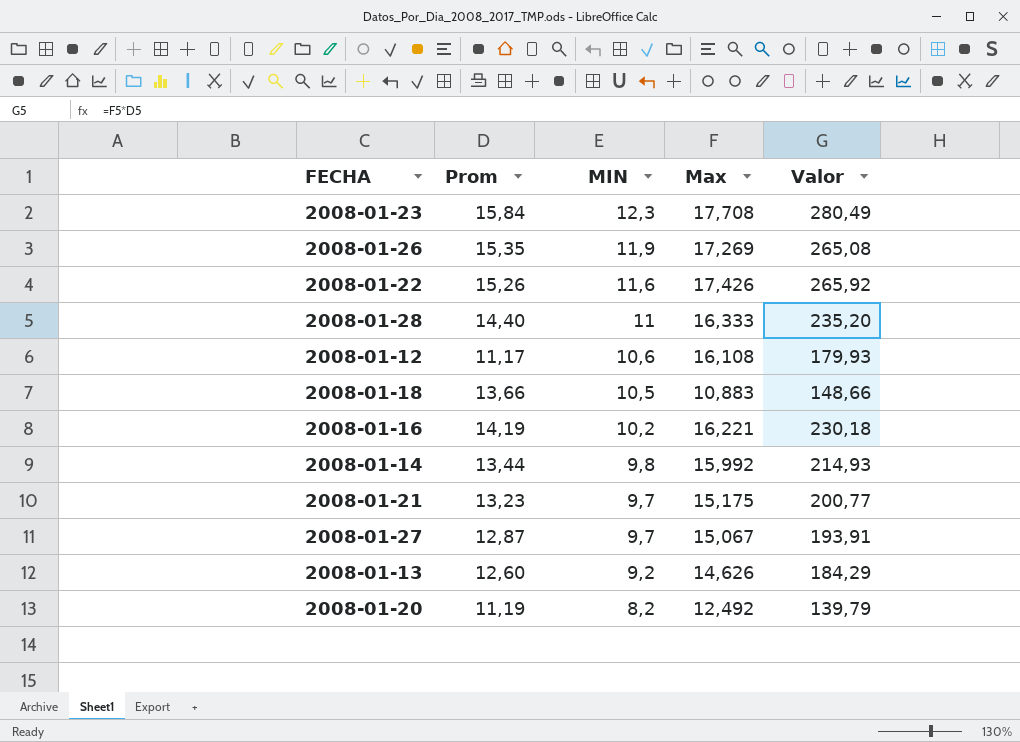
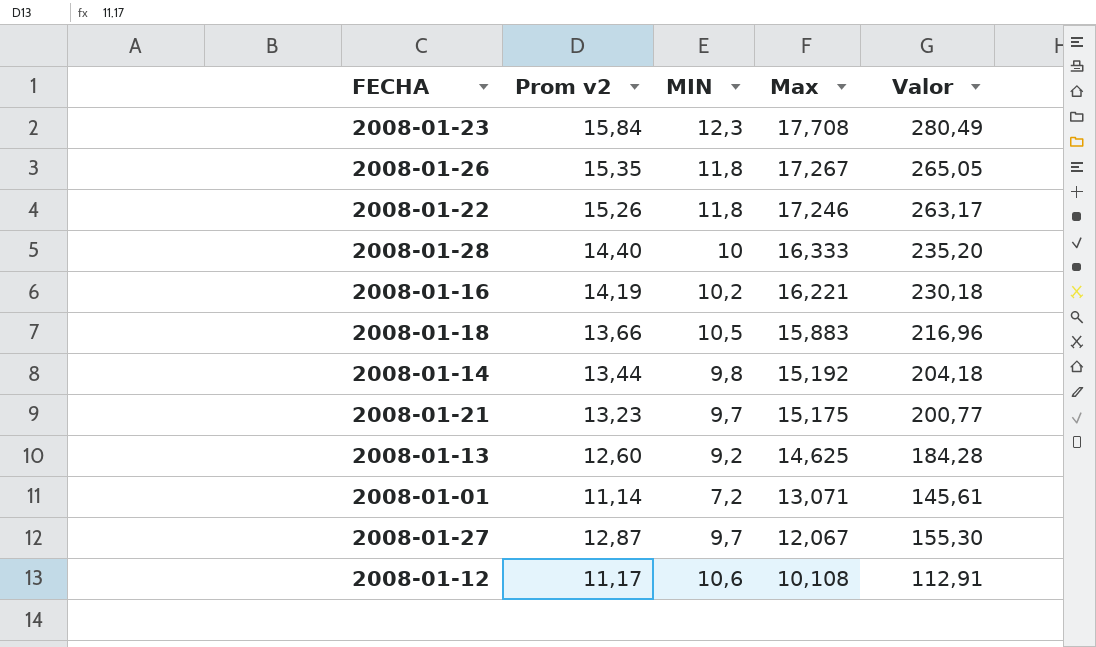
row order: MIN descending -> Max descending
column name: Prom -> Prom v2
row 2008-01-20: 11,19 | 8,2 | 12,492 | 139,79 -> none
2008-01-26 | MIN: 11,9 -> 11,8
2008-01-26 | Max: 17,269 -> 17,267
2008-01-26 | Valor: 265,08 -> 265,05
2008-01-22 | MIN: 11,6 -> 11,8
2008-01-22 | Max: 17,426 -> 17,246
2008-01-22 | Valor: 265,92 -> 263,17
2008-01-28 | MIN: 11 -> 10
2008-01-18 | Max: 10,883 -> 15,883
2008-01-18 | Valor: 148,66 -> 216,96
2008-01-14 | Max: 15,992 -> 15,192
2008-01-14 | Valor: 214,93 -> 204,18
2008-01-13 | Max: 14,626 -> 14,625
2008-01-13 | Valor: 184,29 -> 184,28
row 2008-01-01: none -> 11,14 | 7,2 | 13,071 | 145,61
2008-01-27 | Max: 15,067 -> 12,067
2008-01-27 | Valor: 193,91 -> 155,30
2008-01-12 | Max: 16,108 -> 10,108
2008-01-12 | Valor: 179,93 -> 112,91

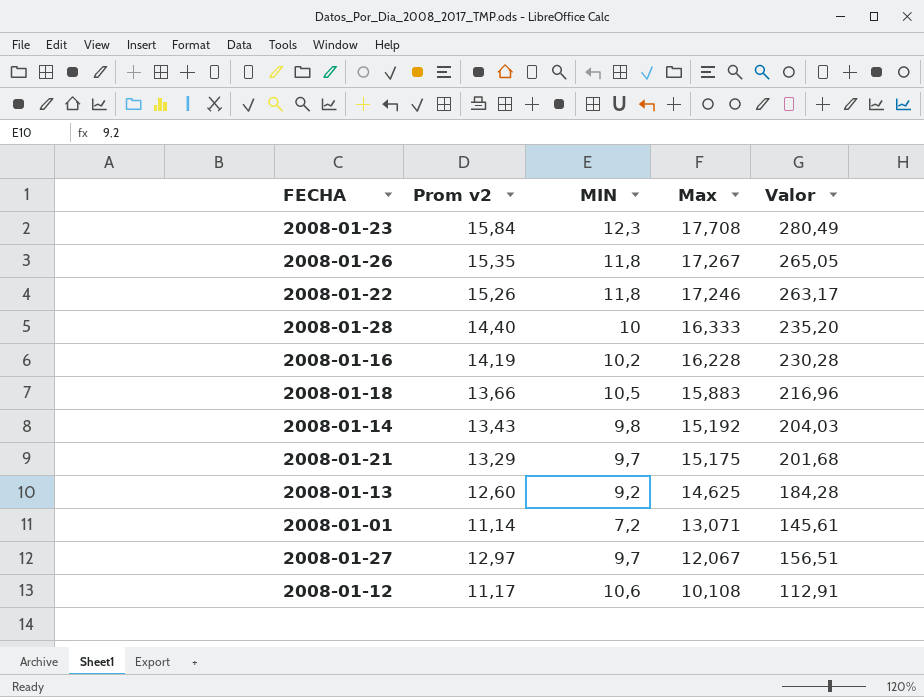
2008-01-16 | Max: 16,221 -> 16,228
2008-01-16 | Valor: 230,18 -> 230,28
2008-01-14 | Prom v2: 13,44 -> 13,43
2008-01-14 | Valor: 204,18 -> 204,03
2008-01-21 | Prom v2: 13,23 -> 13,29
2008-01-21 | Valor: 200,77 -> 201,68
2008-01-27 | Prom v2: 12,87 -> 12,97
2008-01-27 | Valor: 155,30 -> 156,51

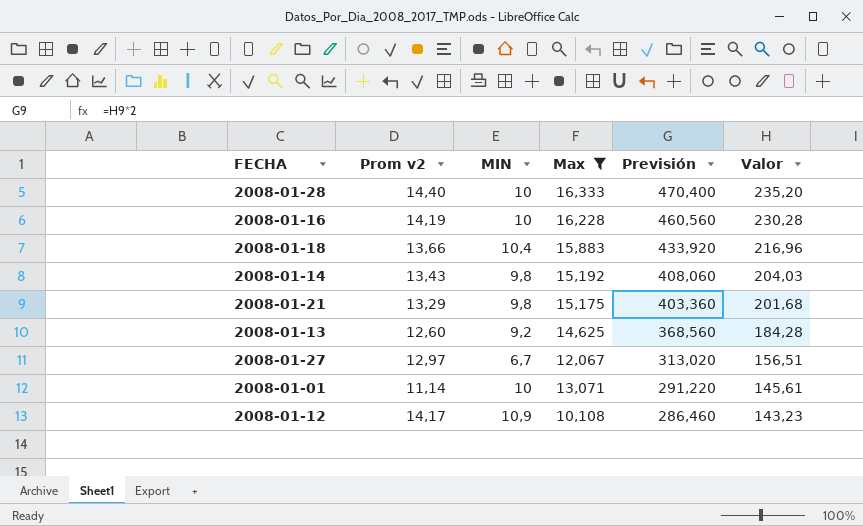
filter: none -> Max <= 16,333
row order: Max descending -> Previsión descending
column Previsión | formula: none -> [Valor] * 2
2008-01-16 | MIN: 10,2 -> 10
2008-01-18 | MIN: 10,5 -> 10,4
2008-01-21 | MIN: 9,7 -> 9,8
2008-01-27 | MIN: 9,7 -> 6,7
2008-01-01 | MIN: 7,2 -> 10
2008-01-12 | Prom v2: 11,17 -> 14,17
2008-01-12 | MIN: 10,6 -> 10,9
2008-01-12 | Valor: 112,91 -> 143,23

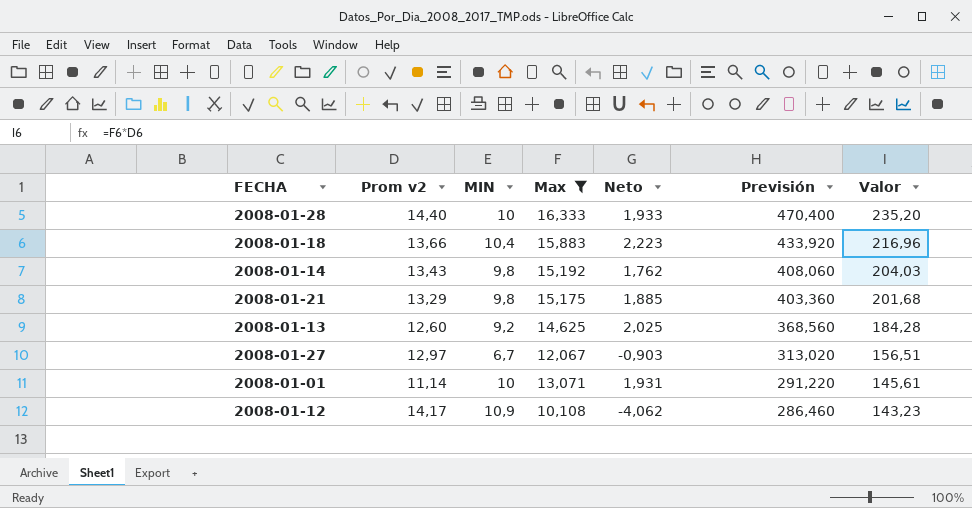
column Neto | formula: none -> [Max] - [Prom v2]
row 2008-01-16: 14,19 | 10 | 16,228 | 460,560 | 230,28 -> none

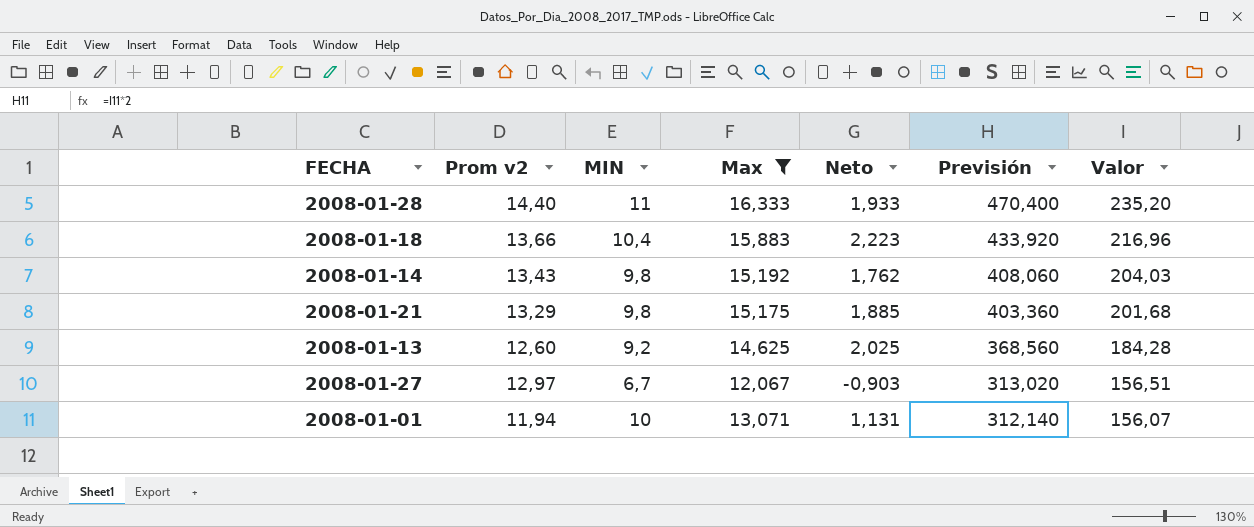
row 2008-01-12: 14,17 | 10,9 | 10,108 | -4,062 | 286,460 | 143,23 -> none
2008-01-28 | MIN: 10 -> 11
2008-01-01 | Prom v2: 11,14 -> 11,94
2008-01-01 | Neto: 1,931 -> 1,131
2008-01-01 | Previsión: 291,220 -> 312,140
2008-01-01 | Valor: 145,61 -> 156,07

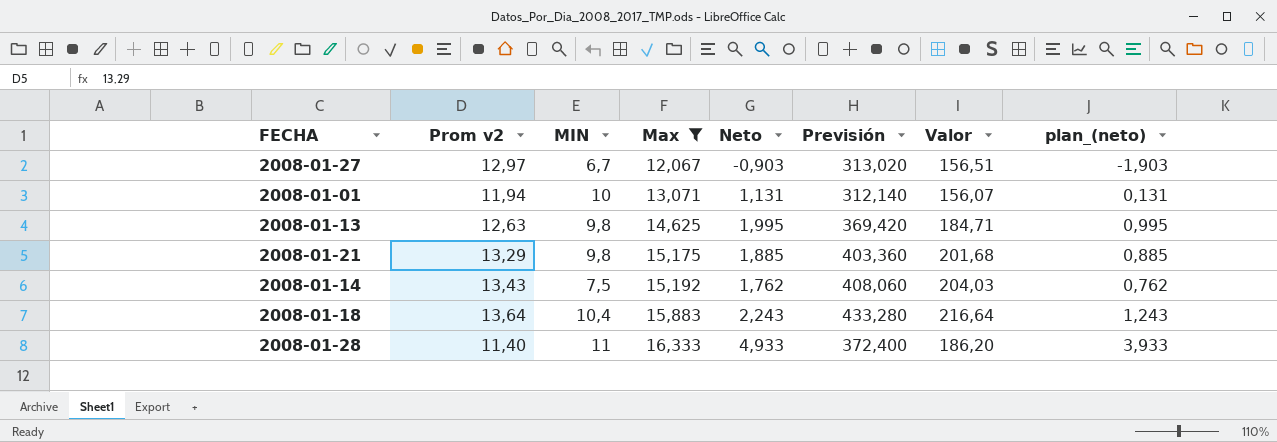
row order: Previsión descending -> Max ascending
column plan_(neto) | formula: none -> [Neto] - 1
2008-01-13 | Prom v2: 12,60 -> 12,63
2008-01-13 | MIN: 9,2 -> 9,8
2008-01-13 | Neto: 2,025 -> 1,995
2008-01-13 | Previsión: 368,560 -> 369,420
2008-01-13 | Valor: 184,28 -> 184,71
2008-01-14 | MIN: 9,8 -> 7,5
2008-01-18 | Prom v2: 13,66 -> 13,64
2008-01-18 | Neto: 2,223 -> 2,243
2008-01-18 | Previsión: 433,920 -> 433,280
2008-01-18 | Valor: 216,96 -> 216,64
2008-01-28 | Prom v2: 14,40 -> 11,40
2008-01-28 | Neto: 1,933 -> 4,933
2008-01-28 | Previsión: 470,400 -> 372,400
2008-01-28 | Valor: 235,20 -> 186,20

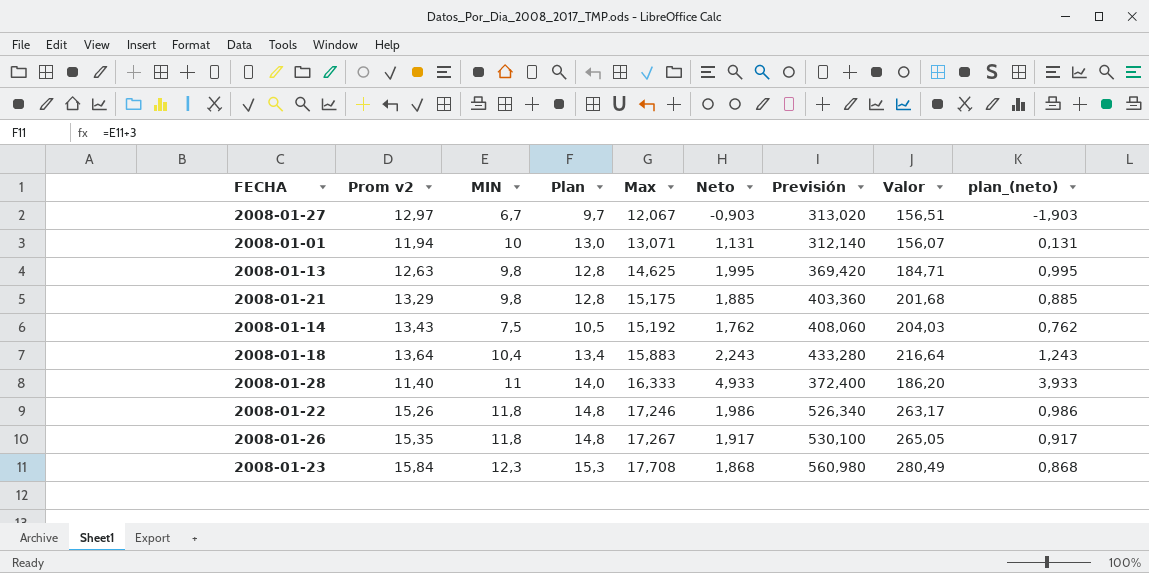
filter: Max <= 16,333 -> none
column Plan | formula: none -> [MIN] + 3

